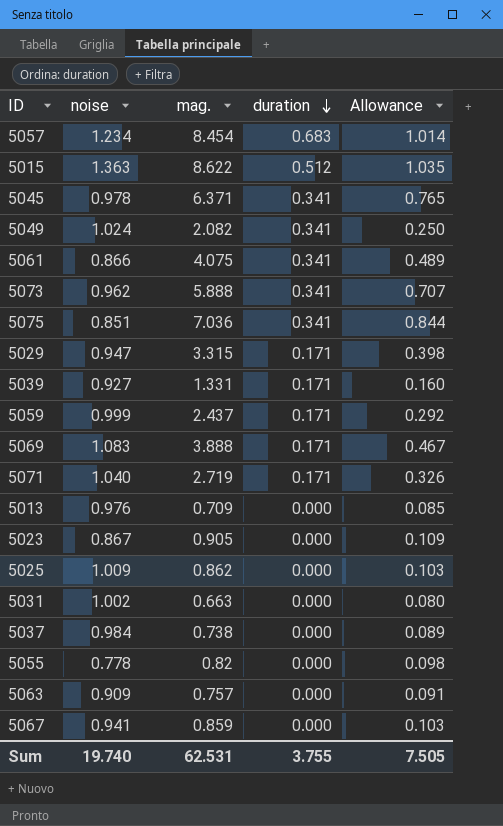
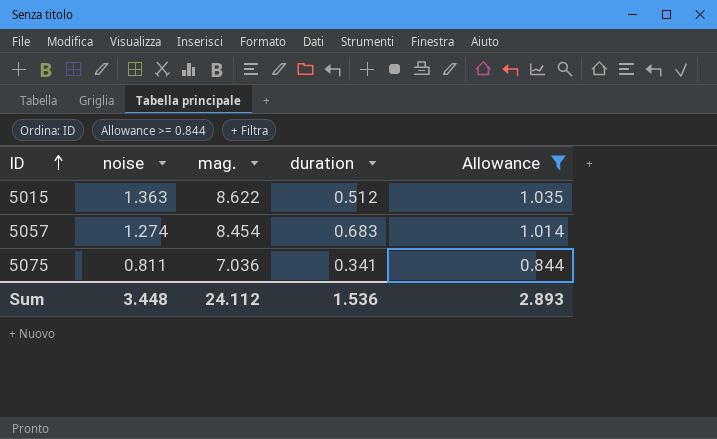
filter: none -> Allowance >= 0.844
row order: duration descending -> ID ascending
5057 | noise: 1.234 -> 1.274
5075 | noise: 0.851 -> 0.811
Sum | noise: 19.740 -> 3.448
Sum | mag.: 62.531 -> 24.112
Sum | duration: 3.755 -> 1.536
Sum | Allowance: 7.505 -> 2.893

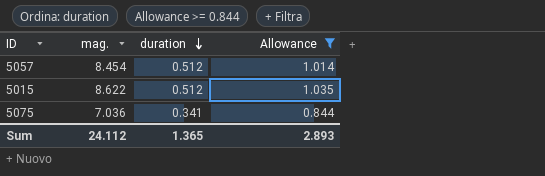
row order: ID ascending -> duration descending
column noise | position: 2 -> none
5057 | duration: 0.683 -> 0.512
Sum | duration: 1.536 -> 1.365

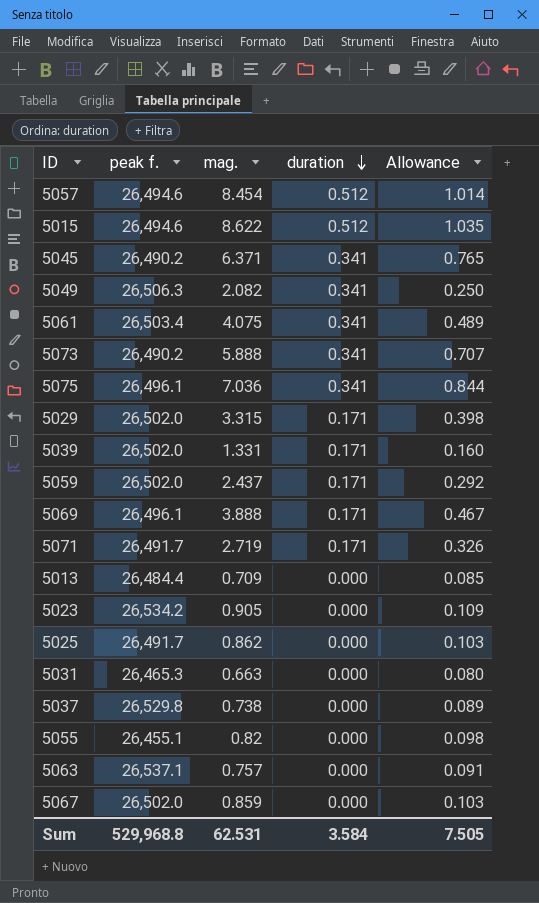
filter: Allowance >= 0.844 -> none
column peak f. | position: none -> 2
Sum | mag.: 24.112 -> 62.531
Sum | duration: 1.365 -> 3.584
Sum | Allowance: 2.893 -> 7.505

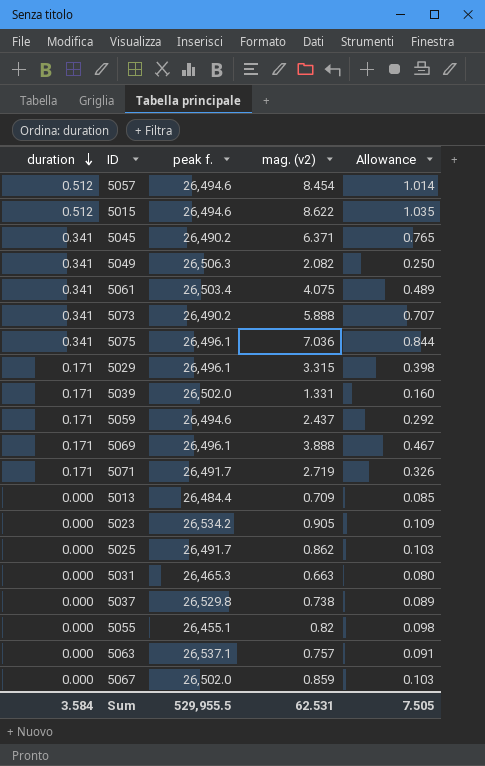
column duration | position: 4 -> 1
column name: mag. -> mag. (v2)
5029 | peak f.: 26,502.0 -> 26,496.1
5059 | peak f.: 26,502.0 -> 26,494.6
Sum | peak f.: 529,968.8 -> 529,955.5

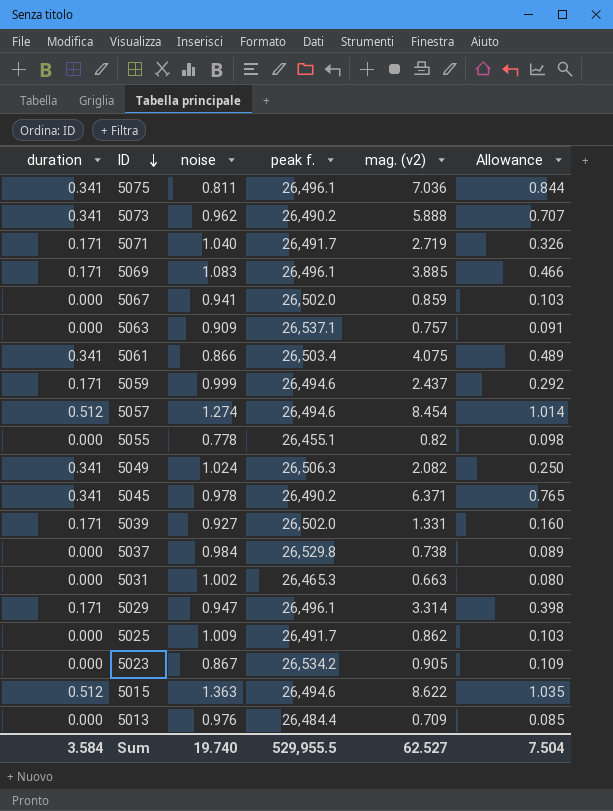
row order: duration descending -> ID descending
column noise | position: none -> 3
5069 | mag. (v2): 3.888 -> 3.885
5069 | Allowance: 0.467 -> 0.466
5029 | mag. (v2): 3.315 -> 3.314
Sum | mag. (v2): 62.531 -> 62.527
Sum | Allowance: 7.505 -> 7.504

